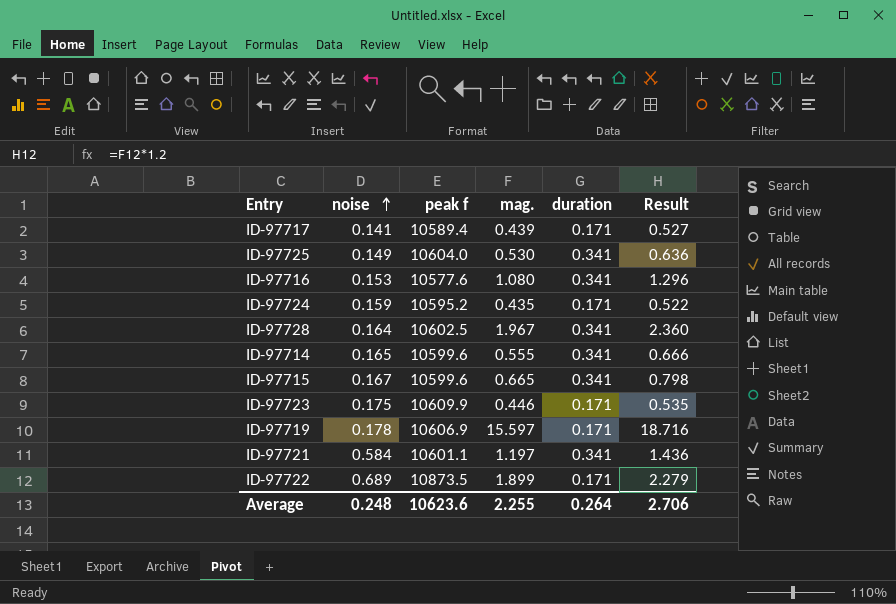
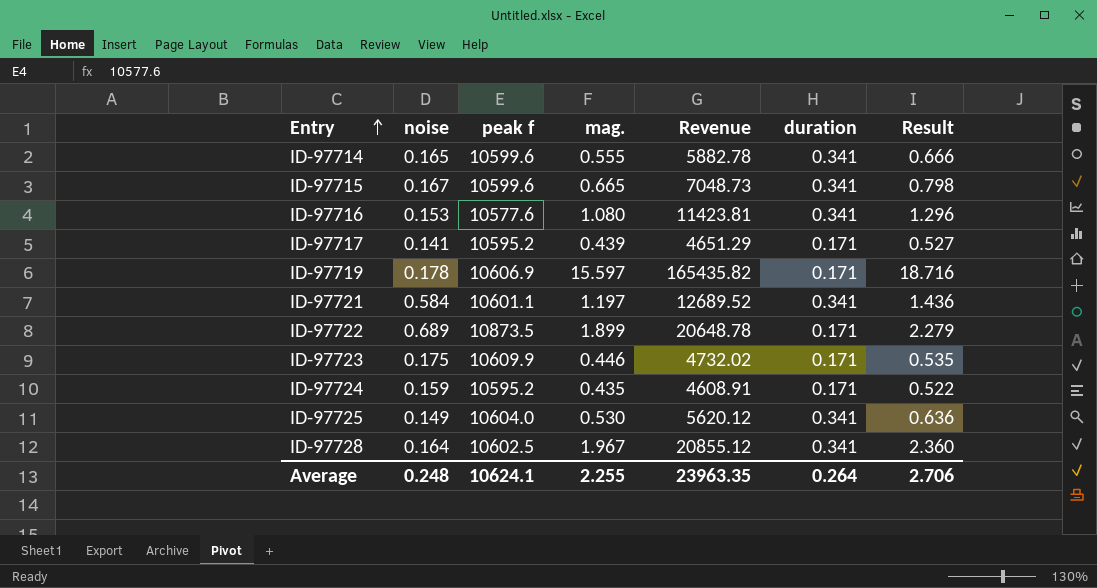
row order: noise ascending -> Entry ascending
column Revenue | formula: none -> [peak f] * [mag.]
ID-97717 | peak f: 10589.4 -> 10595.2
Average | peak f: 10623.6 -> 10624.1

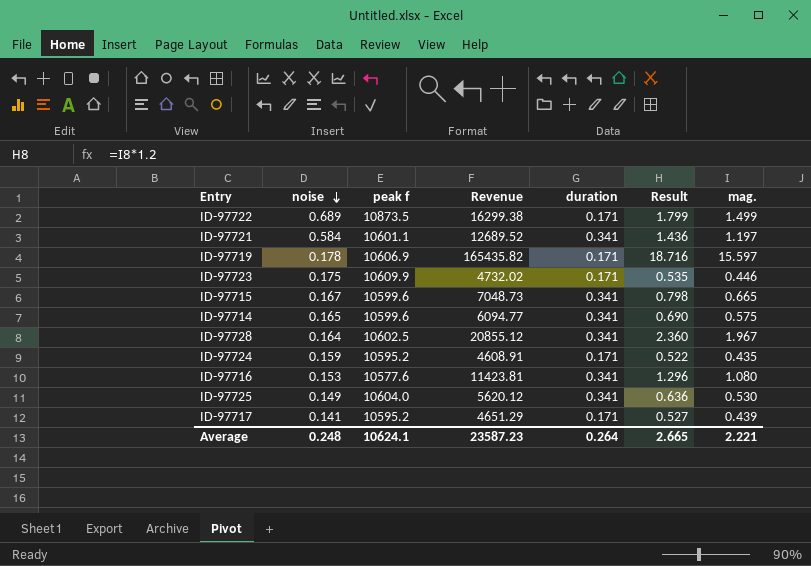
row order: Entry ascending -> noise descending
column mag. | position: 4 -> 7
ID-97722 | Revenue: 20648.78 -> 16299.38
ID-97722 | Result: 2.279 -> 1.799
ID-97722 | mag.: 1.899 -> 1.499
ID-97714 | Revenue: 5882.78 -> 6094.77
ID-97714 | Result: 0.666 -> 0.690
ID-97714 | mag.: 0.555 -> 0.575
Average | Revenue: 23963.35 -> 23587.23
Average | Result: 2.706 -> 2.665
Average | mag.: 2.255 -> 2.221

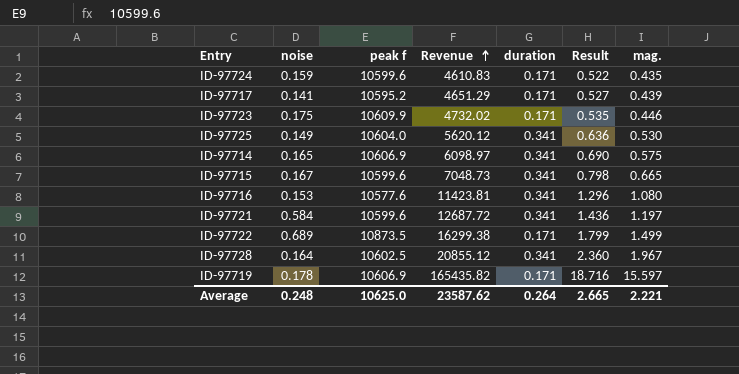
row order: noise descending -> Revenue ascending
ID-97724 | peak f: 10595.2 -> 10599.6
ID-97724 | Revenue: 4608.91 -> 4610.83
ID-97714 | peak f: 10599.6 -> 10606.9
ID-97714 | Revenue: 6094.77 -> 6098.97
ID-97721 | peak f: 10601.1 -> 10599.6
ID-97721 | Revenue: 12689.52 -> 12687.72
Average | peak f: 10624.1 -> 10625.0
Average | Revenue: 23587.23 -> 23587.62

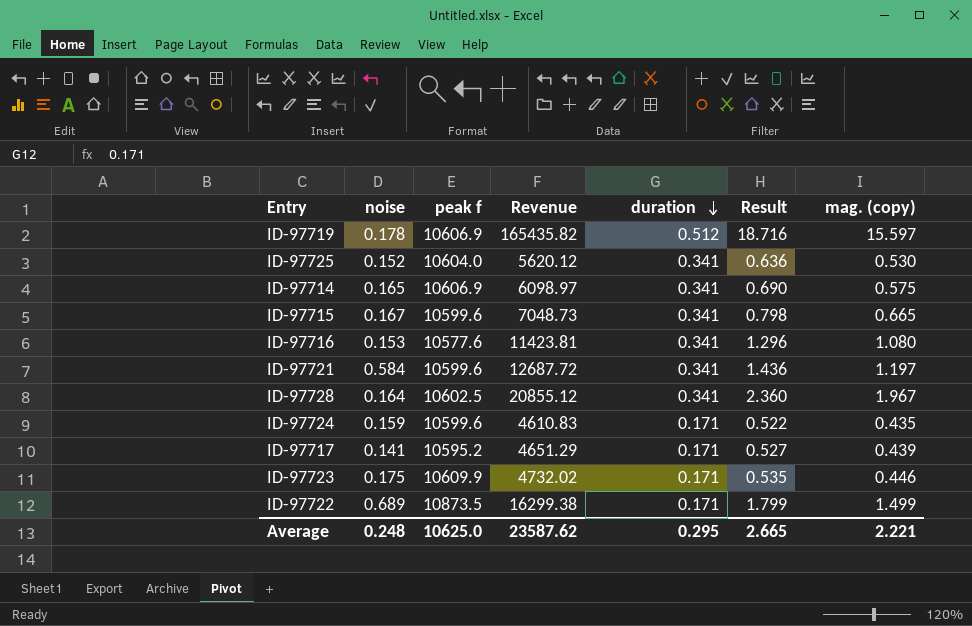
row order: Revenue ascending -> duration descending
column name: mag. -> mag. (copy)
ID-97719 | duration: 0.171 -> 0.512
ID-97725 | noise: 0.149 -> 0.152
Average | duration: 0.264 -> 0.295

